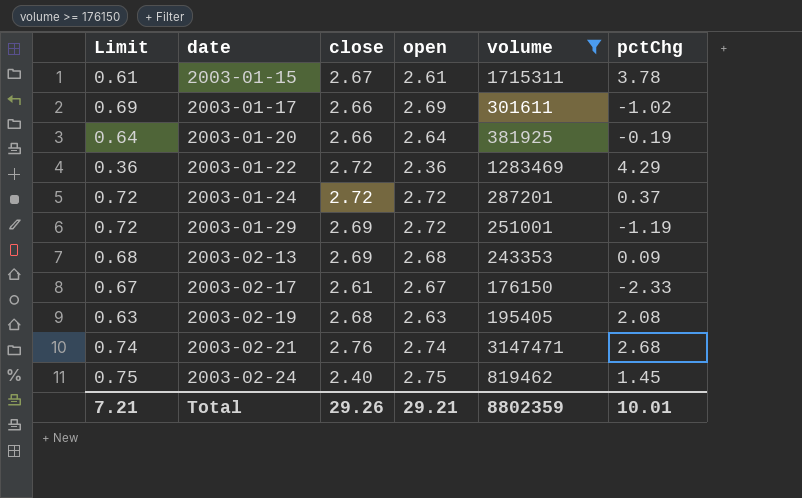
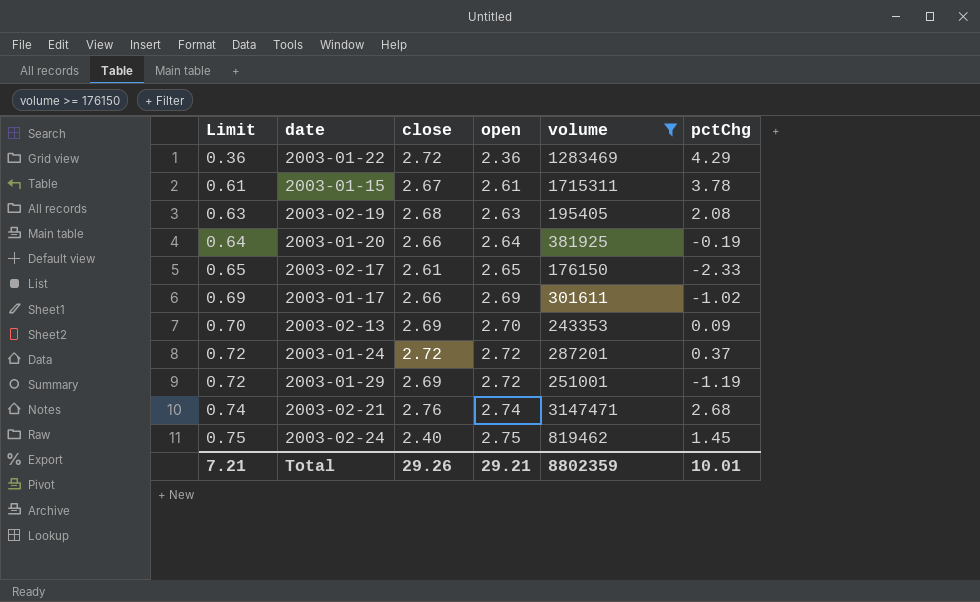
row order: date ascending -> Limit ascending
2003-02-17 | Limit: 0.67 -> 0.65
2003-02-17 | open: 2.67 -> 2.65
2003-02-13 | Limit: 0.68 -> 0.70
2003-02-13 | open: 2.68 -> 2.70

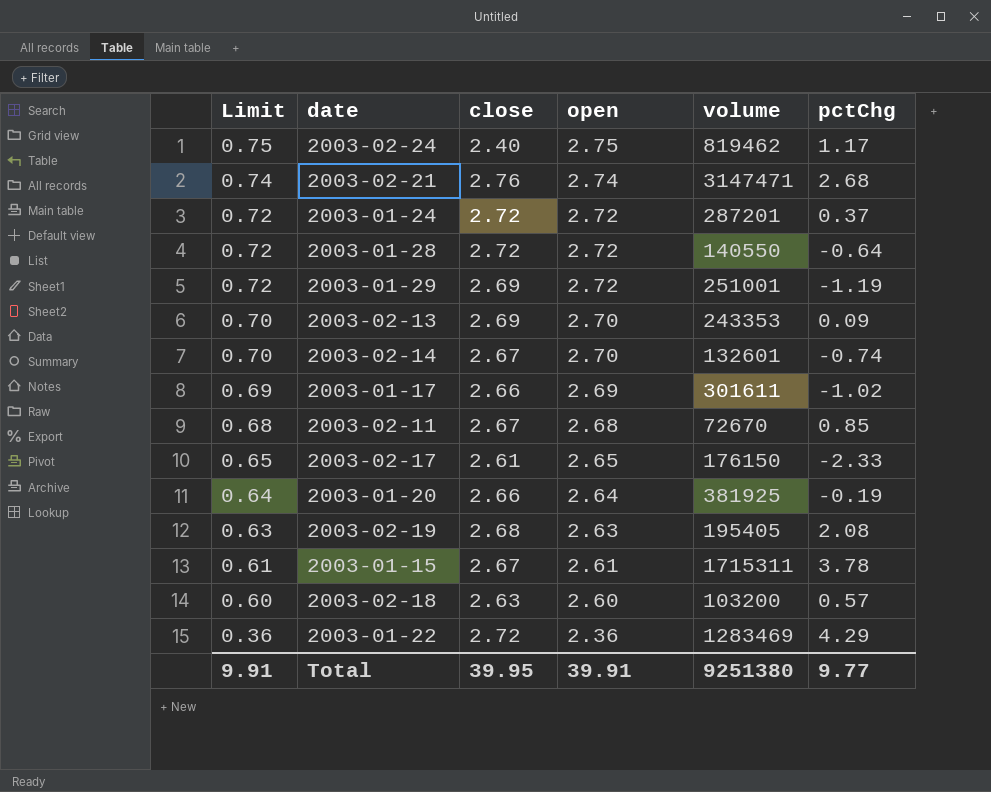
filter: volume >= 176150 -> none
row order: Limit ascending -> Limit descending
2003-02-24 | pctChg: 1.45 -> 1.17
Total | Limit: 7.21 -> 9.91
Total | close: 29.26 -> 39.95
Total | open: 29.21 -> 39.91
Total | volume: 8802359 -> 9251380
Total | pctChg: 10.01 -> 9.77

